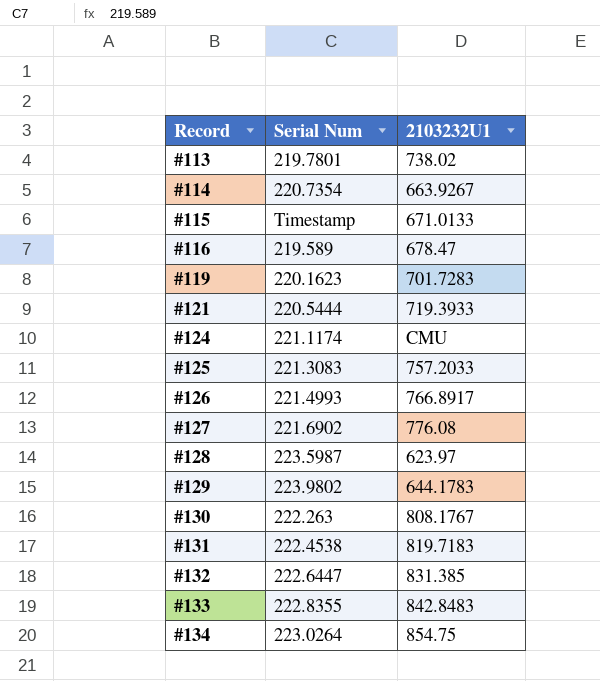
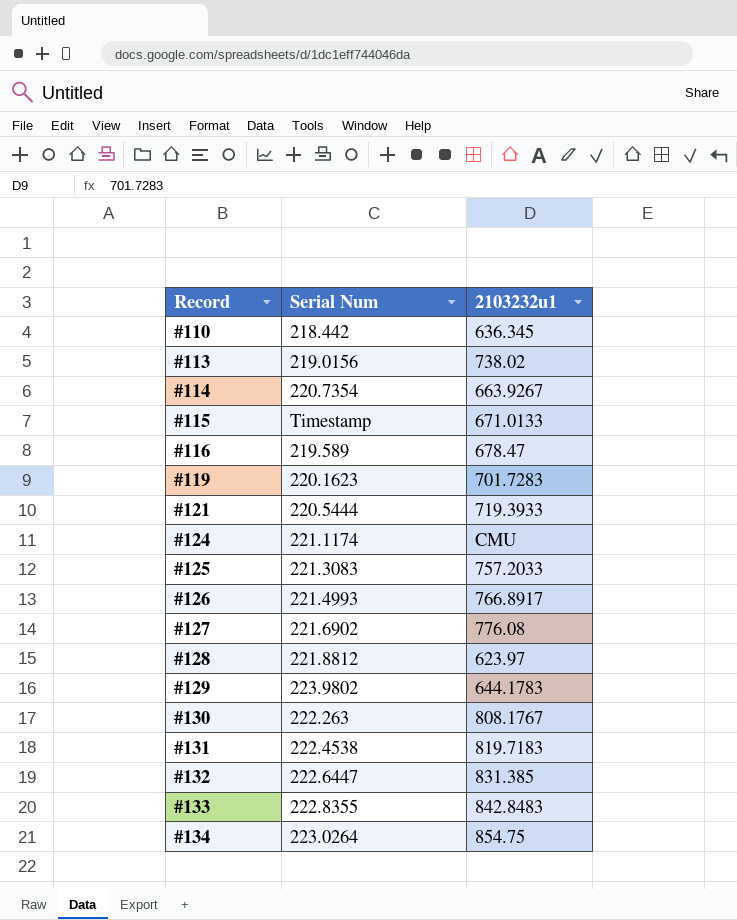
column name: 2103232U1 -> 2103232u1
row #110: none -> 218.442 | 636.345
#113 | Serial Num: 219.7801 -> 219.0156
#128 | Serial Num: 223.5987 -> 221.8812

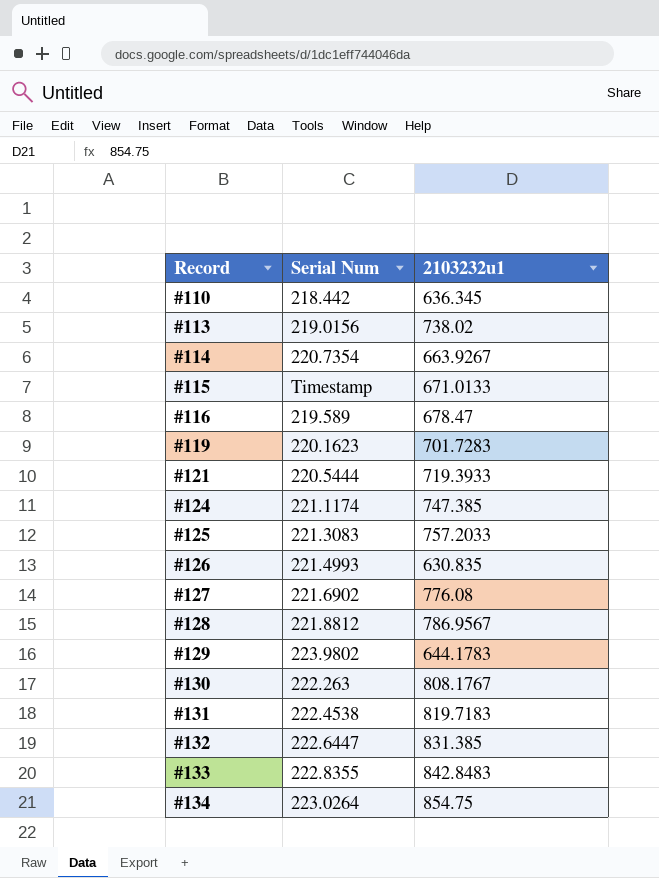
#124 | 2103232u1: CMU -> 747.385
#126 | 2103232u1: 766.8917 -> 630.835
#128 | 2103232u1: 623.97 -> 786.9567

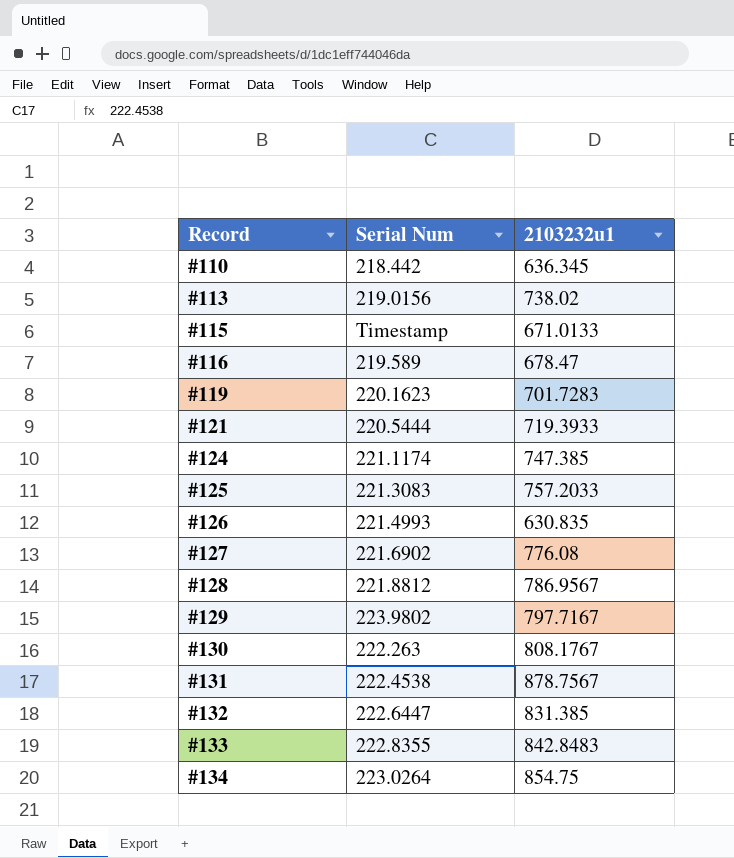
row #114: 220.7354 | 663.9267 -> none
#129 | 2103232u1: 644.1783 -> 797.7167
#131 | 2103232u1: 819.7183 -> 878.7567

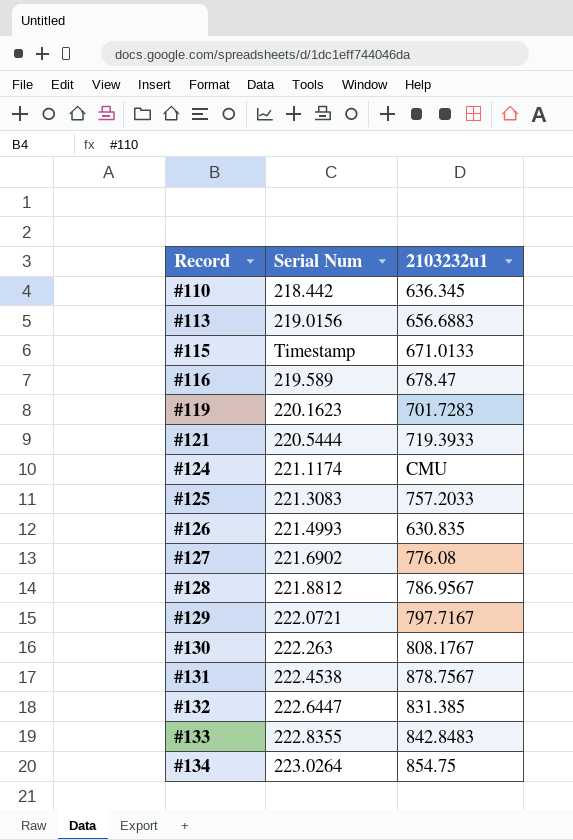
#113 | 2103232u1: 738.02 -> 656.6883
#124 | 2103232u1: 747.385 -> CMU
#129 | Serial Num: 223.9802 -> 222.0721

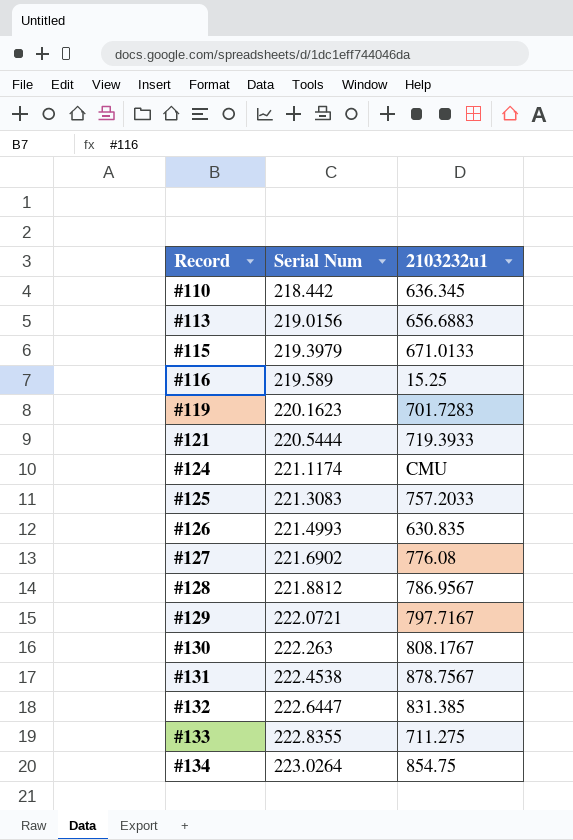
#115 | Serial Num: Timestamp -> 219.3979
#116 | 2103232u1: 678.47 -> 15.25
#133 | 2103232u1: 842.8483 -> 711.275

